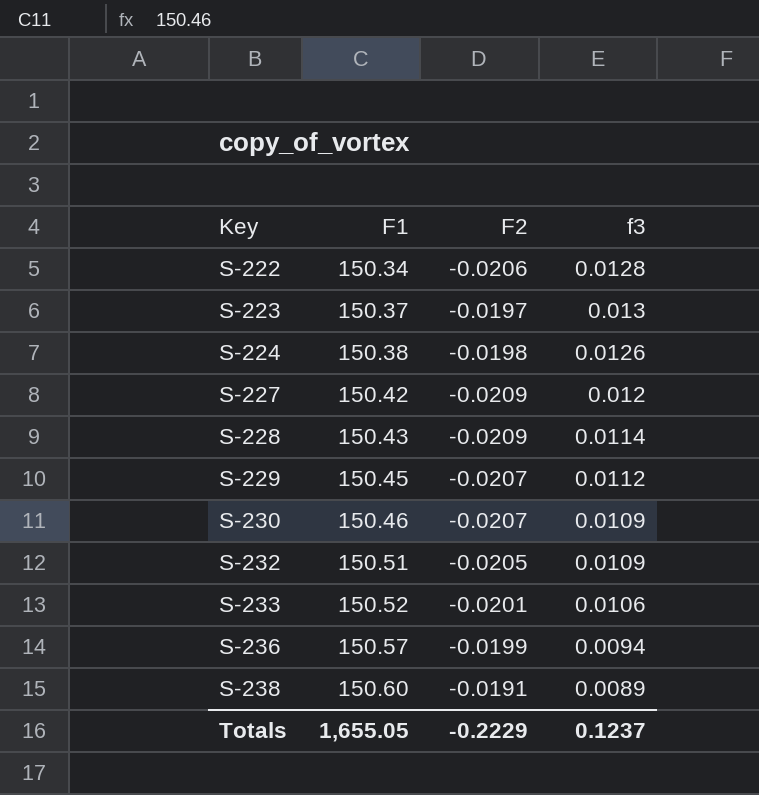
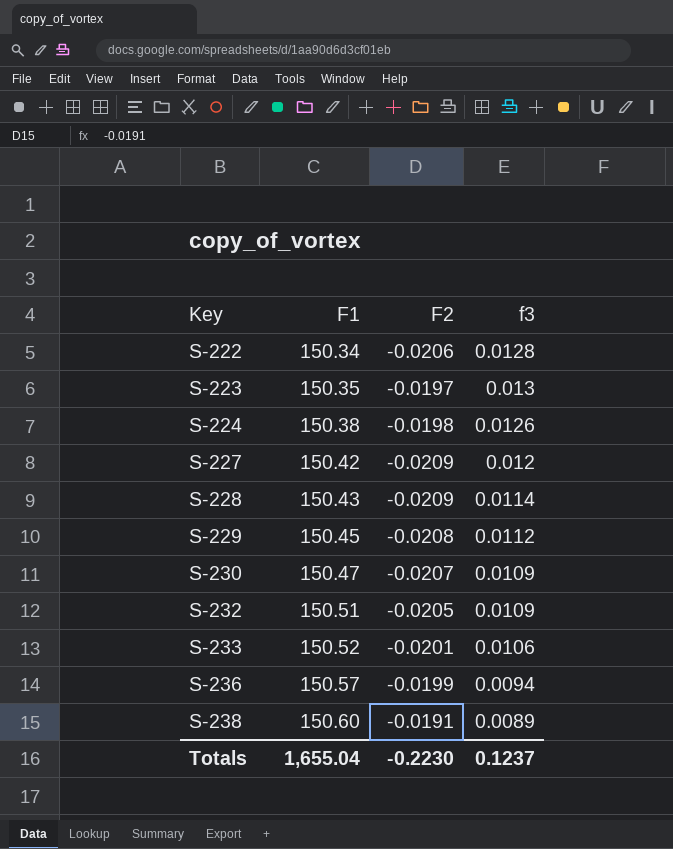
S-223 | F1: 150.37 -> 150.35
S-229 | F2: -0.0207 -> -0.0208
S-230 | F1: 150.46 -> 150.47
Totals | F1: 1,655.05 -> 1,655.04
Totals | F2: -0.2229 -> -0.2230

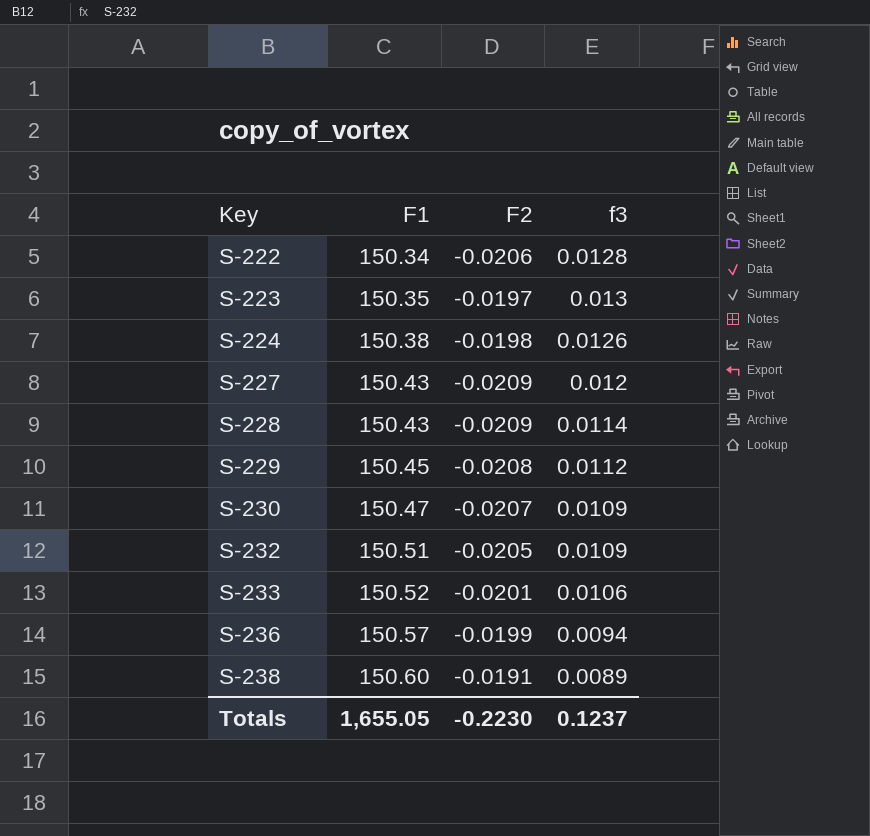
S-227 | F1: 150.42 -> 150.43
Totals | F1: 1,655.04 -> 1,655.05

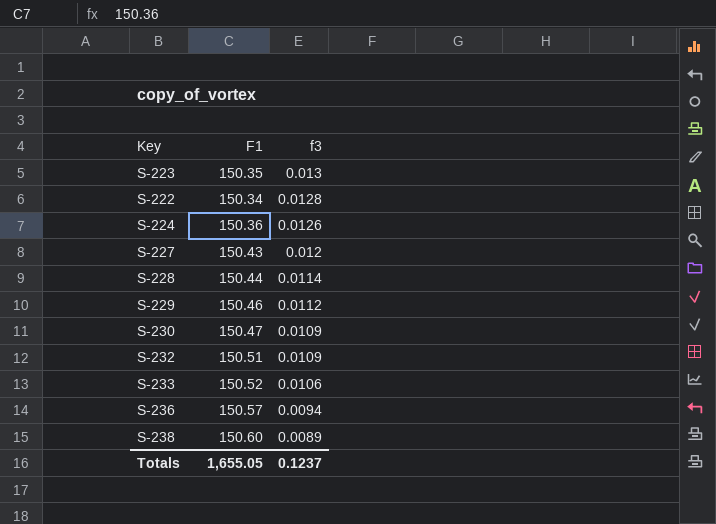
row order: Key ascending -> f3 descending
column F2 | position: 3 -> none
S-224 | F1: 150.38 -> 150.36
S-228 | F1: 150.43 -> 150.44
S-229 | F1: 150.45 -> 150.46

